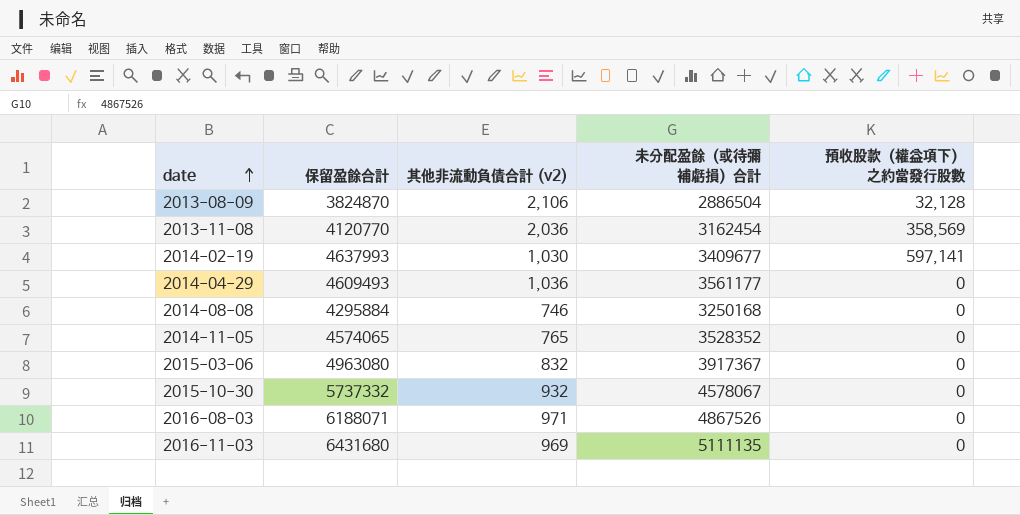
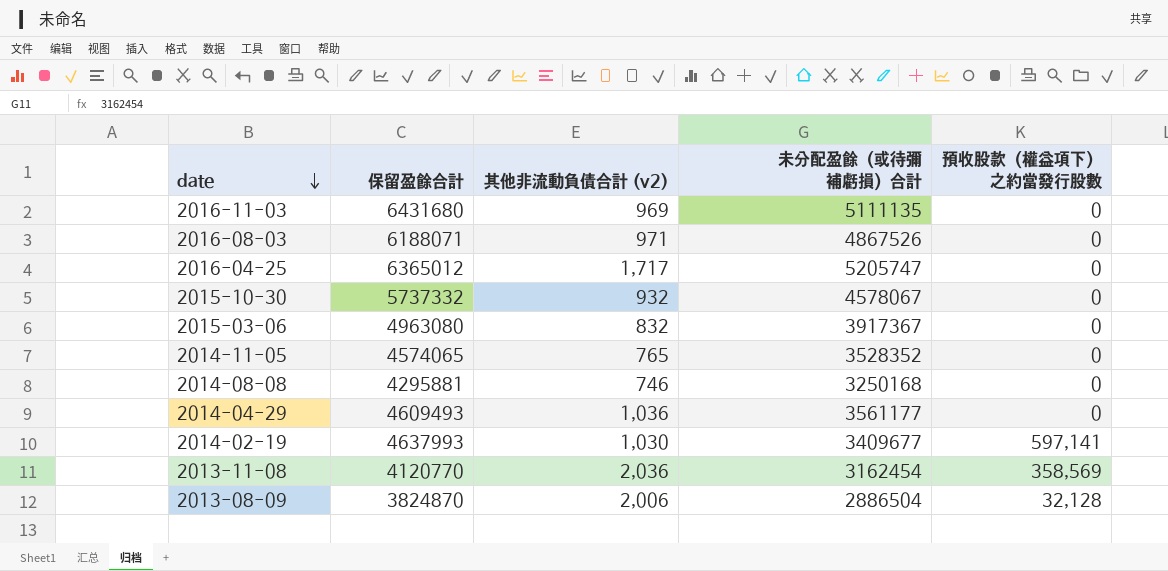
row order: date ascending -> date descending
row 2016-04-25: none -> 6365012 | 1,717 | 5205747 | 0
2014-08-08 | 保留盈餘合計: 4295884 -> 4295881
2013-08-09 | 其他非流動負債合計 (v2): 2,106 -> 2,006

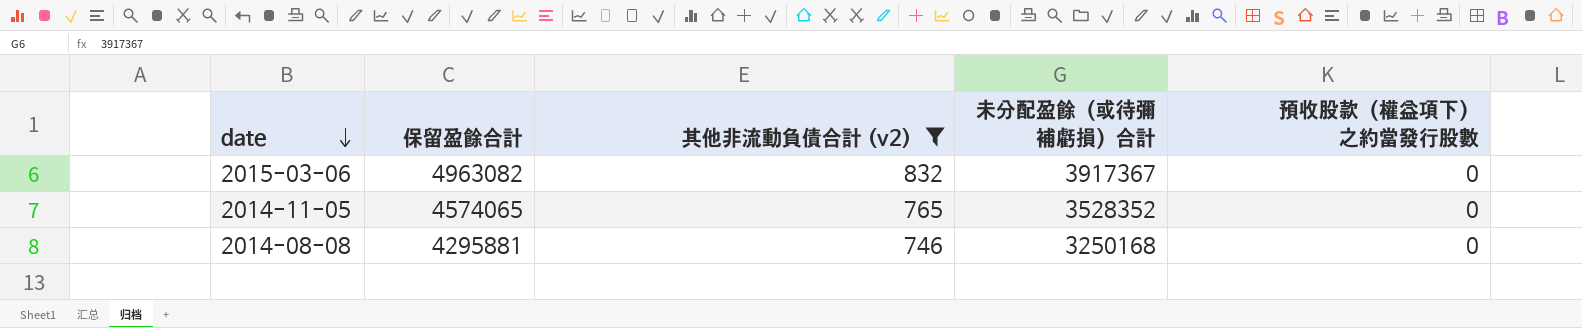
filter: none -> 其他非流動負債合計 (v2) <= 832
2015-03-06 | 保留盈餘合計: 4963080 -> 4963082

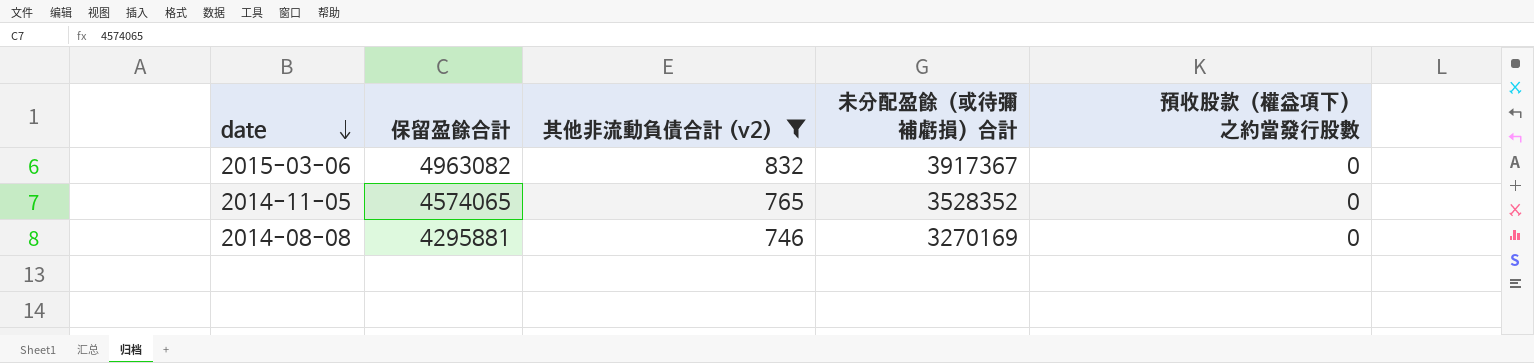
2014-08-08 | 未分配盈餘（或待彌補虧損）合計: 3250168 -> 3270169

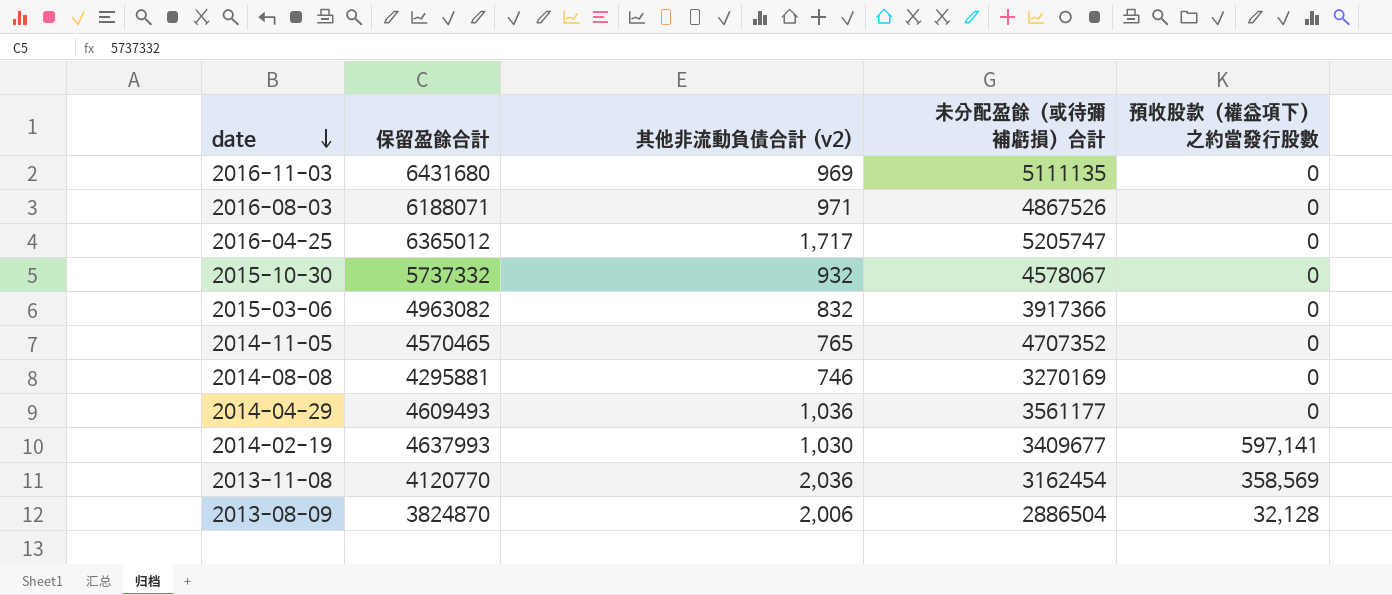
filter: 其他非流動負債合計 (v2) <= 832 -> none
2015-03-06 | 未分配盈餘（或待彌補虧損）合計: 3917367 -> 3917366
2014-11-05 | 保留盈餘合計: 4574065 -> 4570465
2014-11-05 | 未分配盈餘（或待彌補虧損）合計: 3528352 -> 4707352

